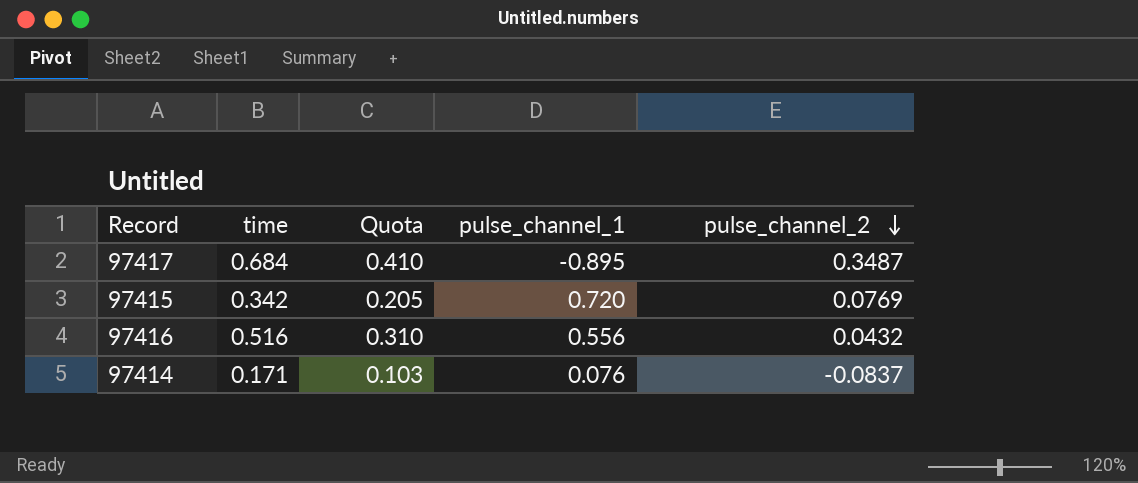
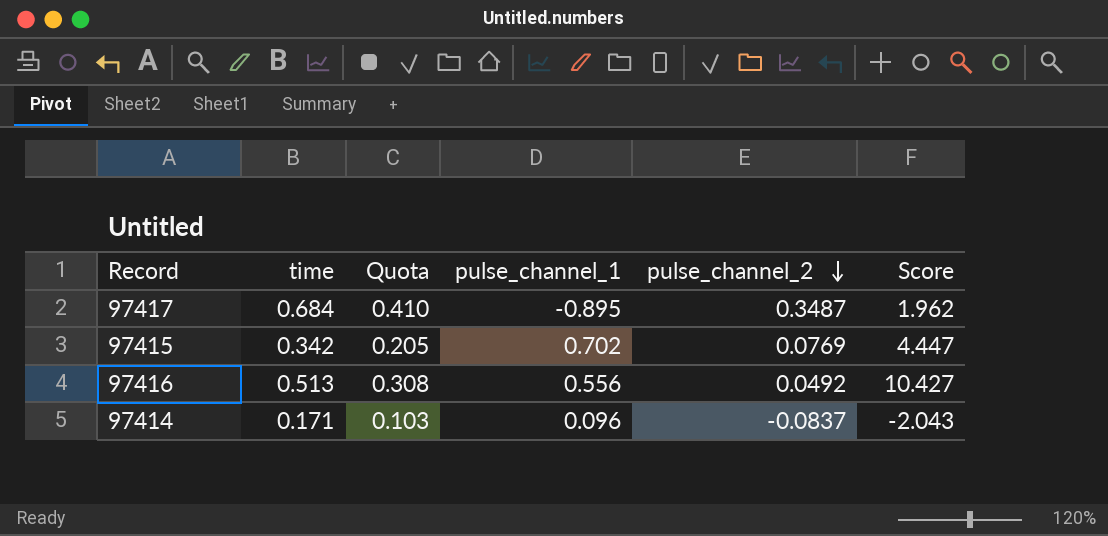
column Score | formula: none -> [time] / [pulse_channel_2]
97415 | pulse_channel_1: 0.720 -> 0.702
97416 | time: 0.516 -> 0.513
97416 | Quota: 0.310 -> 0.308
97416 | pulse_channel_2: 0.0432 -> 0.0492
97414 | pulse_channel_1: 0.076 -> 0.096

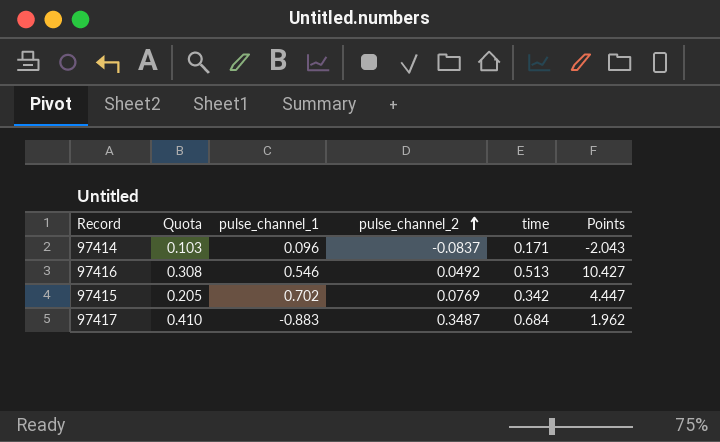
row order: pulse_channel_2 descending -> pulse_channel_2 ascending
column time | position: 2 -> 5
column name: Score -> Points
97416 | pulse_channel_1: 0.556 -> 0.546
97417 | pulse_channel_1: -0.895 -> -0.883

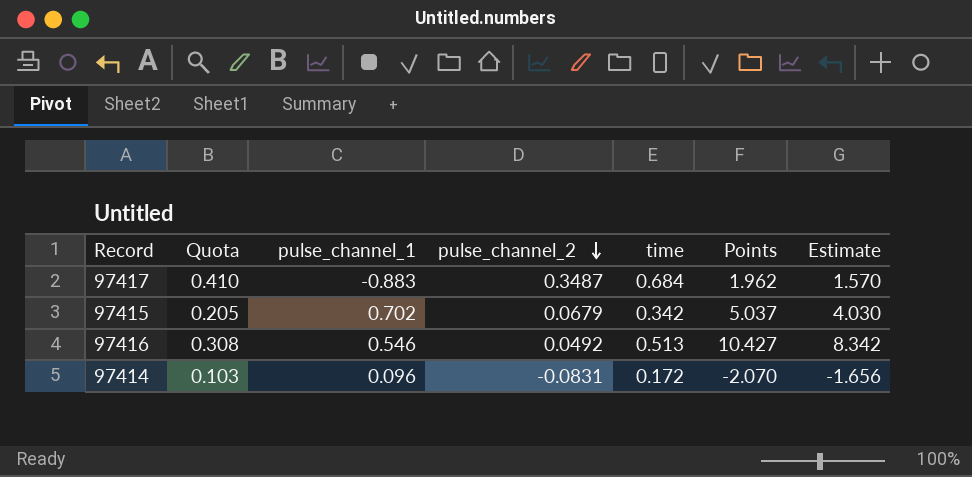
row order: pulse_channel_2 ascending -> pulse_channel_2 descending
column Estimate | formula: none -> [Points] * 0.8
97415 | pulse_channel_2: 0.0769 -> 0.0679
97415 | Points: 4.447 -> 5.037
97414 | pulse_channel_2: -0.0837 -> -0.0831
97414 | time: 0.171 -> 0.172
97414 | Points: -2.043 -> -2.070

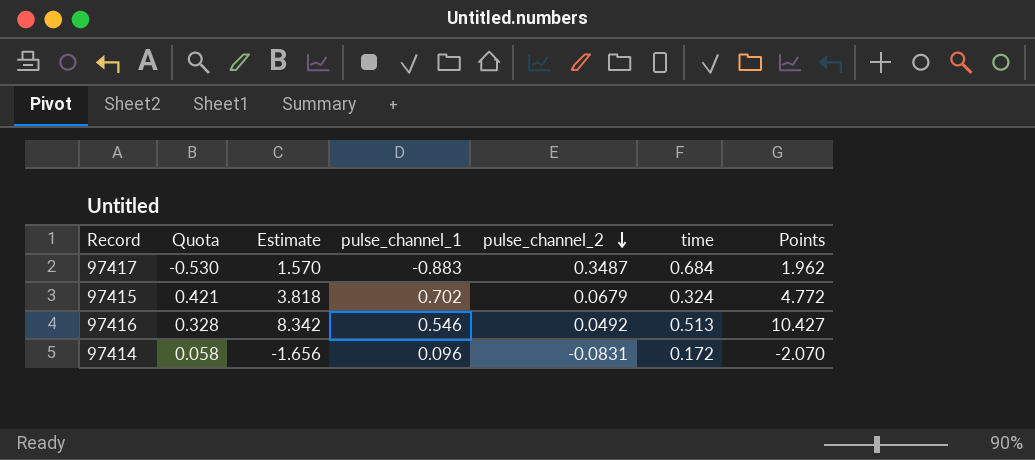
column Quota | formula: [time] * 0.6 -> [pulse_channel_1] * 0.6
column Estimate | position: 7 -> 3
97415 | Estimate: 4.030 -> 3.818
97415 | time: 0.342 -> 0.324
97415 | Points: 5.037 -> 4.772

